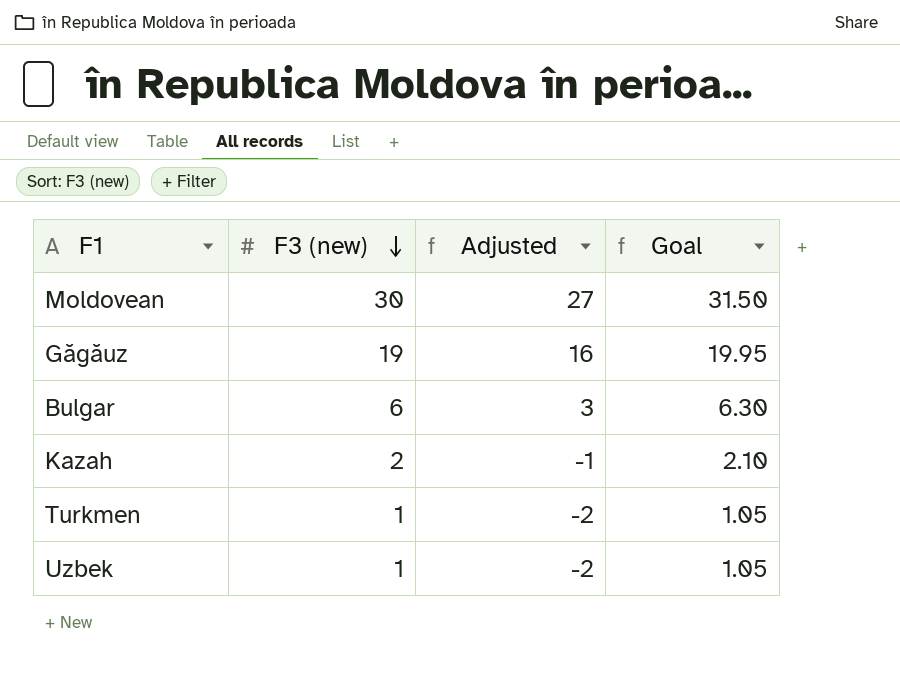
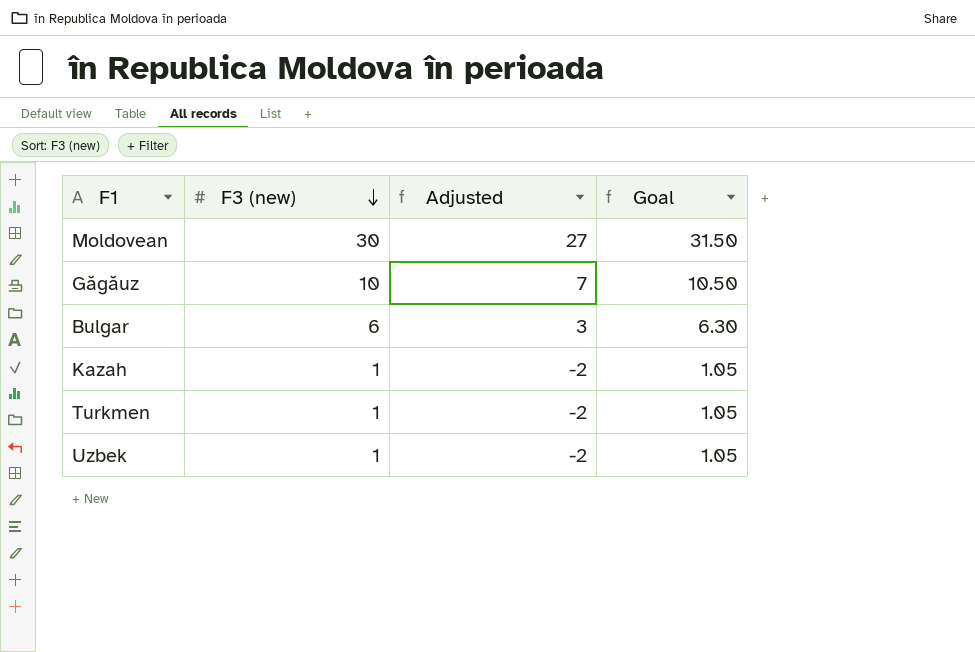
Găgăuz | F3 (new): 19 -> 10
Găgăuz | Adjusted: 16 -> 7
Găgăuz | Goal: 19.95 -> 10.50
Kazah | F3 (new): 2 -> 1
Kazah | Adjusted: -1 -> -2
Kazah | Goal: 2.10 -> 1.05

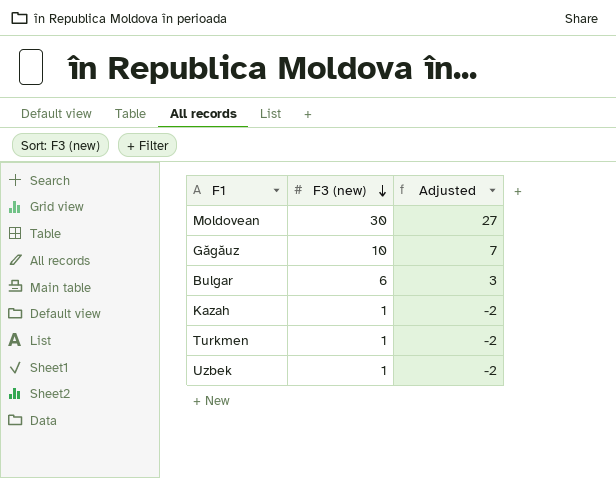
column Goal | formula: [F3 (new)] * 1.05 -> none

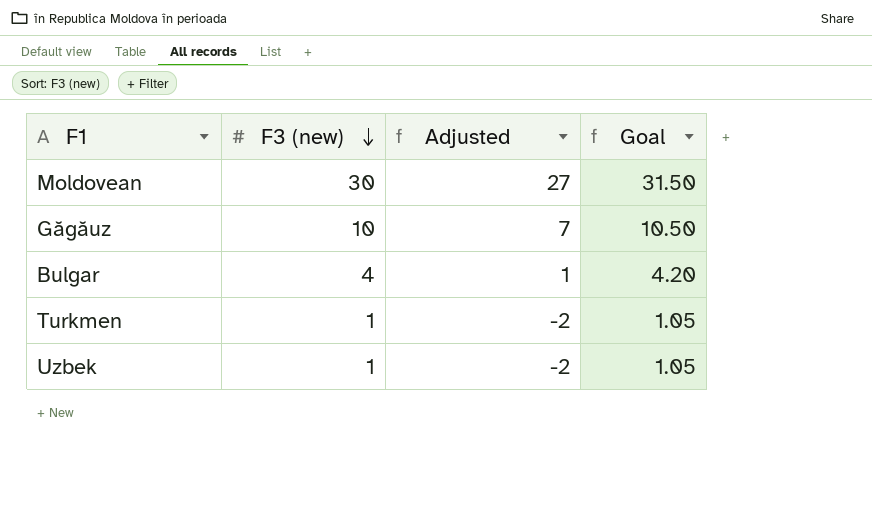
column Goal | formula: none -> [F3 (new)] * 1.05
row Kazah: 1 | -2 -> none
Bulgar | F3 (new): 6 -> 4
Bulgar | Adjusted: 3 -> 1

